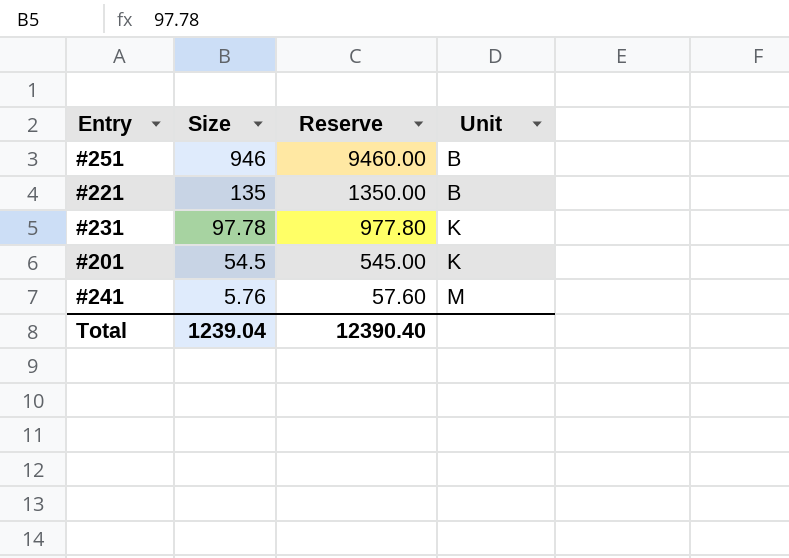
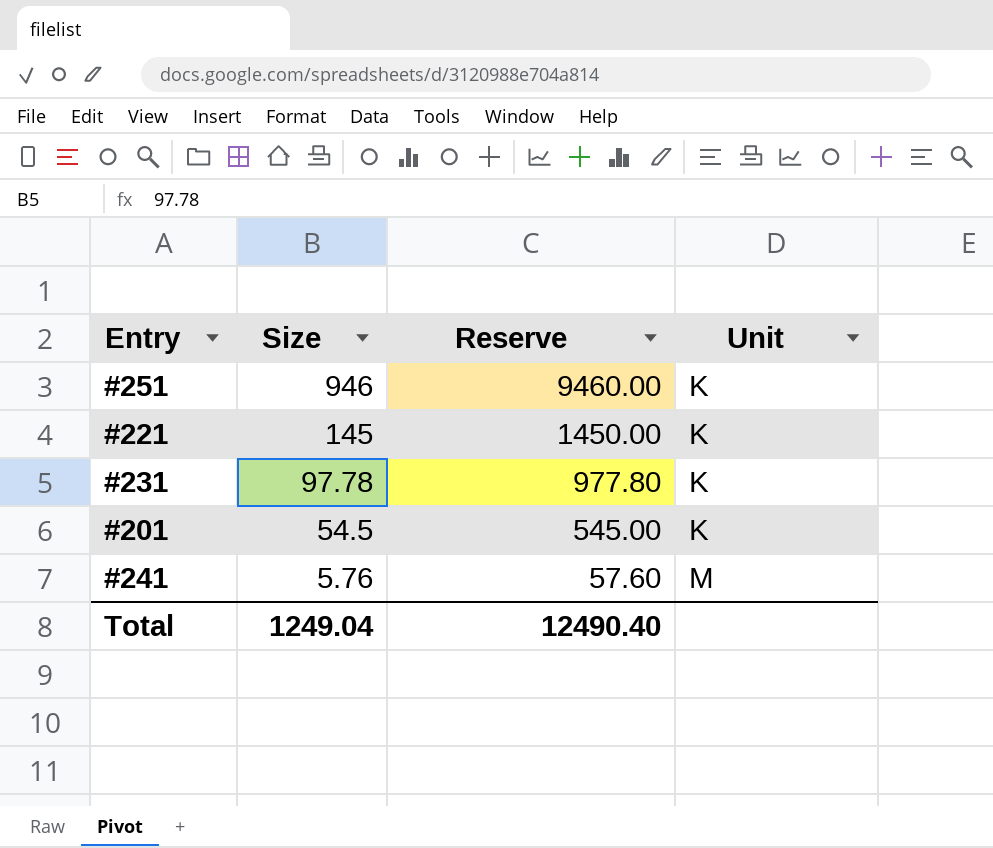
#251 | Unit: B -> K
#221 | Size: 135 -> 145
#221 | Reserve: 1350.00 -> 1450.00
#221 | Unit: B -> K
Total | Size: 1239.04 -> 1249.04
Total | Reserve: 12390.40 -> 12490.40

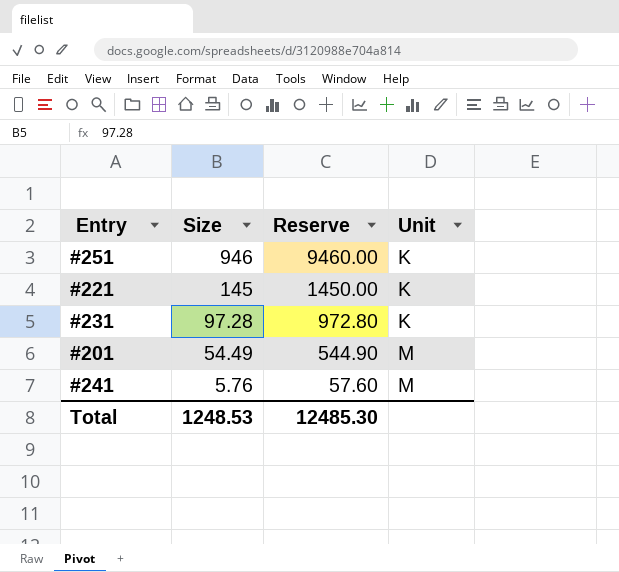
#231 | Size: 97.78 -> 97.28
#231 | Reserve: 977.80 -> 972.80
#201 | Size: 54.5 -> 54.49
#201 | Reserve: 545.00 -> 544.90
#201 | Unit: K -> M
Total | Size: 1249.04 -> 1248.53
Total | Reserve: 12490.40 -> 12485.30

